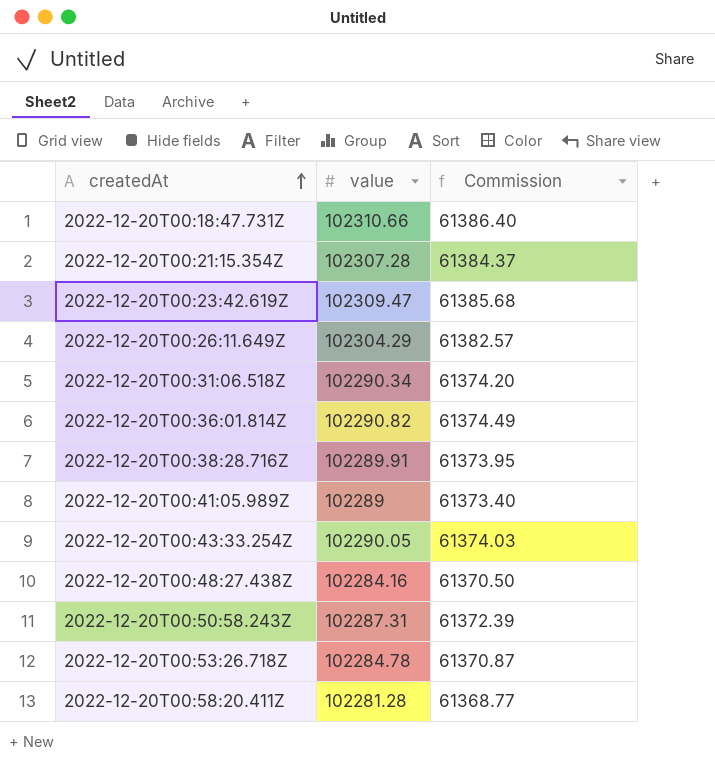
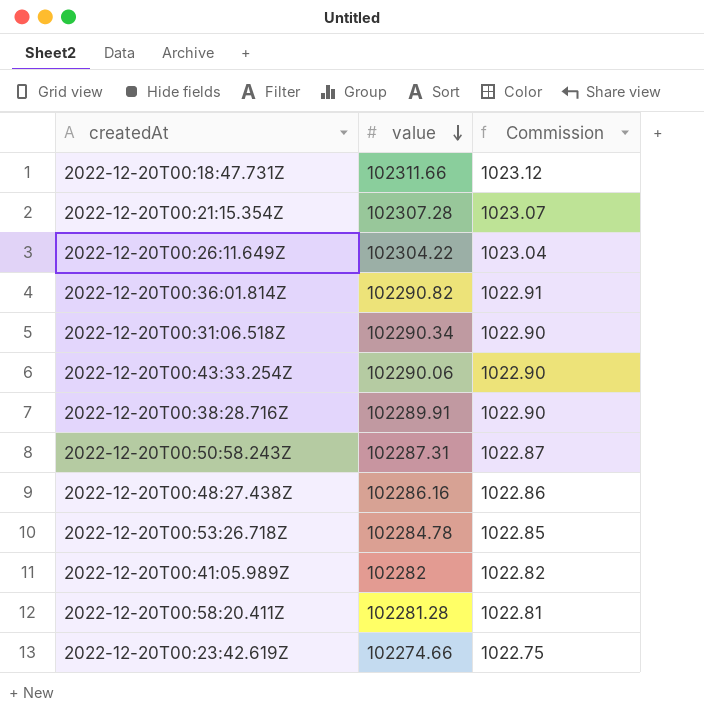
row order: createdAt ascending -> value descending
column Commission | formula: [value] * 0.6 -> [value] * 0.01
2022-12-20T00:18:47.731Z | value: 102310.66 -> 102311.66
2022-12-20T00:26:11.649Z | value: 102304.29 -> 102304.22
2022-12-20T00:43:33.254Z | value: 102290.05 -> 102290.06
2022-12-20T00:48:27.438Z | value: 102284.16 -> 102286.16
2022-12-20T00:41:05.989Z | value: 102289 -> 102282
2022-12-20T00:23:42.619Z | value: 102309.47 -> 102274.66

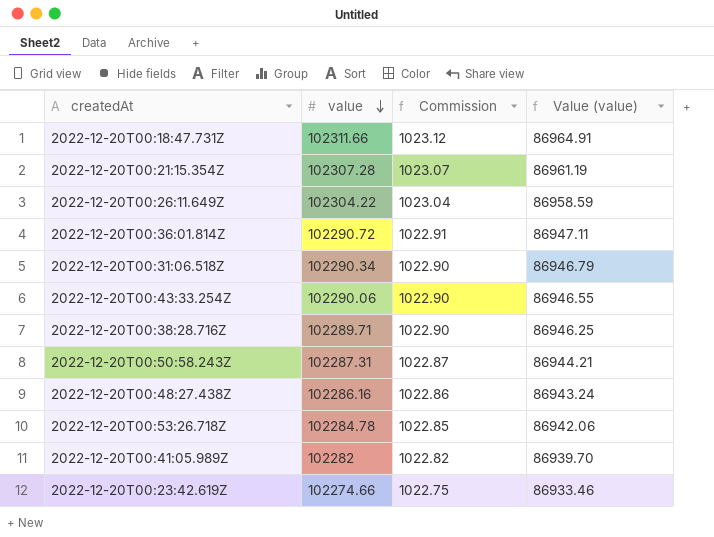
column Value (value) | formula: none -> [value] * 0.85
row 2022-12-20T00:58:20.411Z: 102281.28 | 1022.81 -> none
2022-12-20T00:36:01.814Z | value: 102290.82 -> 102290.72
2022-12-20T00:38:28.716Z | value: 102289.91 -> 102289.71

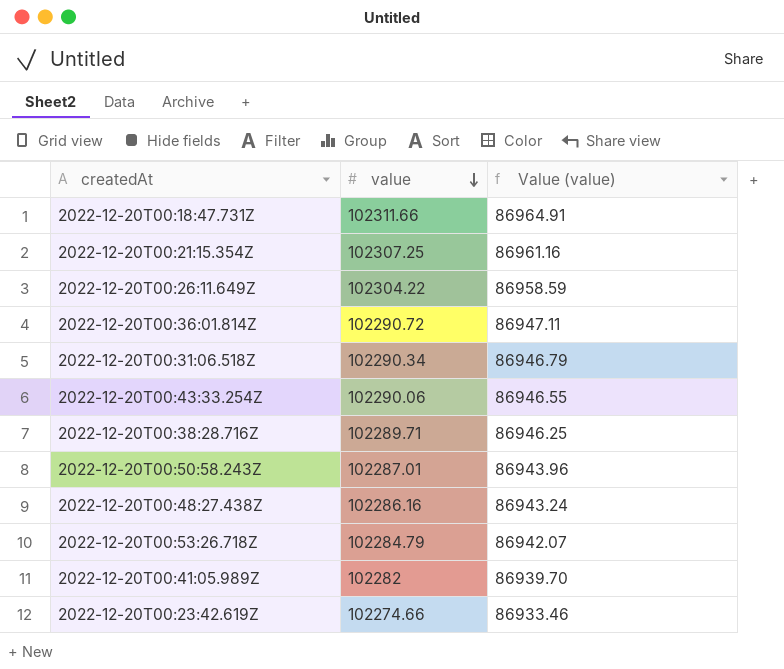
column Commission | formula: [value] * 0.01 -> none
2022-12-20T00:21:15.354Z | value: 102307.28 -> 102307.25
2022-12-20T00:21:15.354Z | Value (value): 86961.19 -> 86961.16
2022-12-20T00:50:58.243Z | value: 102287.31 -> 102287.01
2022-12-20T00:50:58.243Z | Value (value): 86944.21 -> 86943.96
2022-12-20T00:53:26.718Z | value: 102284.78 -> 102284.79
2022-12-20T00:53:26.718Z | Value (value): 86942.06 -> 86942.07

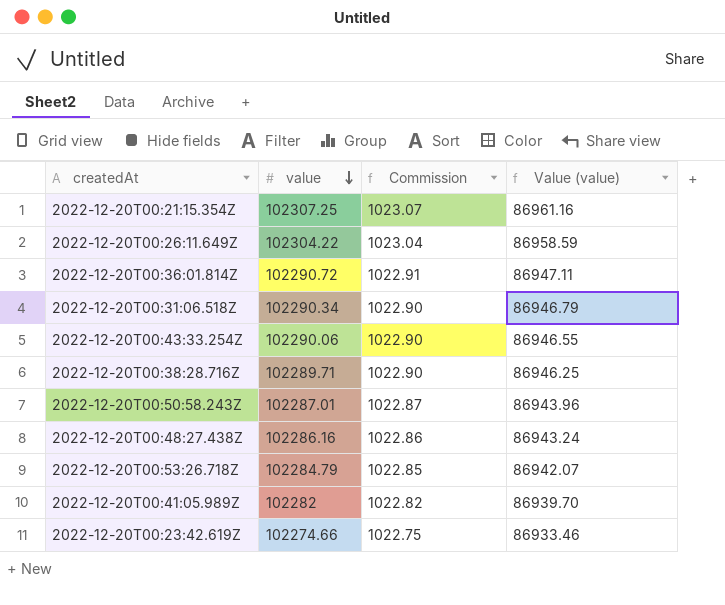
column Commission | formula: none -> [value] * 0.01
row 2022-12-20T00:18:47.731Z: 102311.66 | 86964.91 -> none

